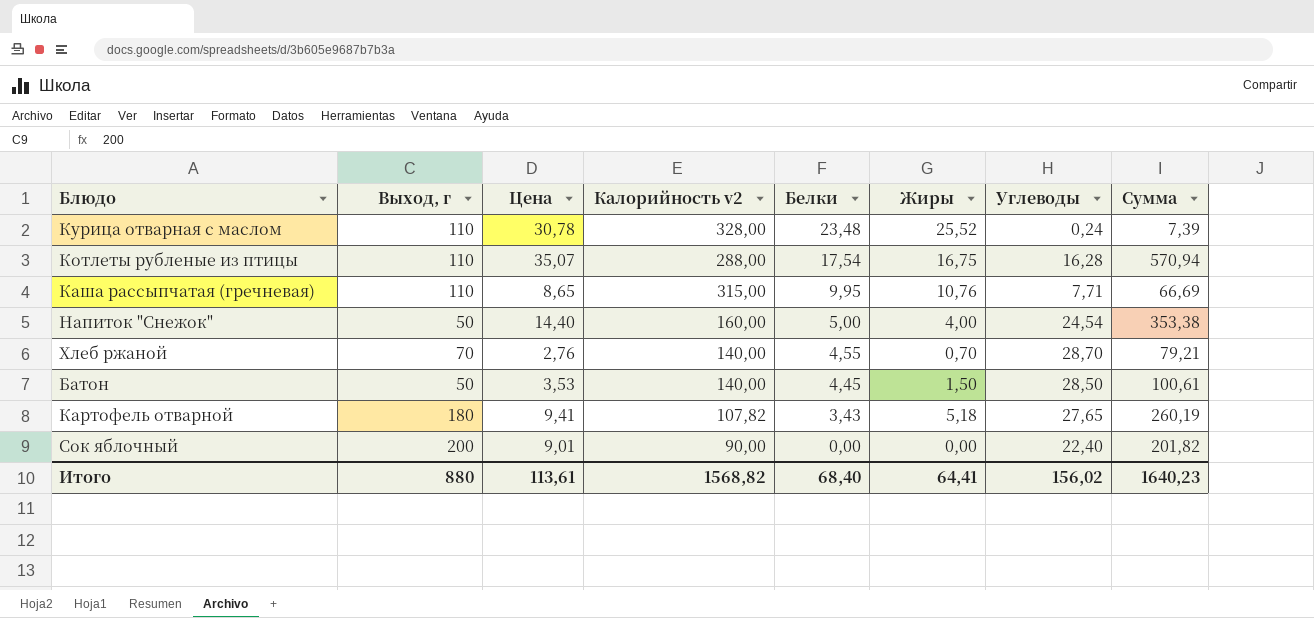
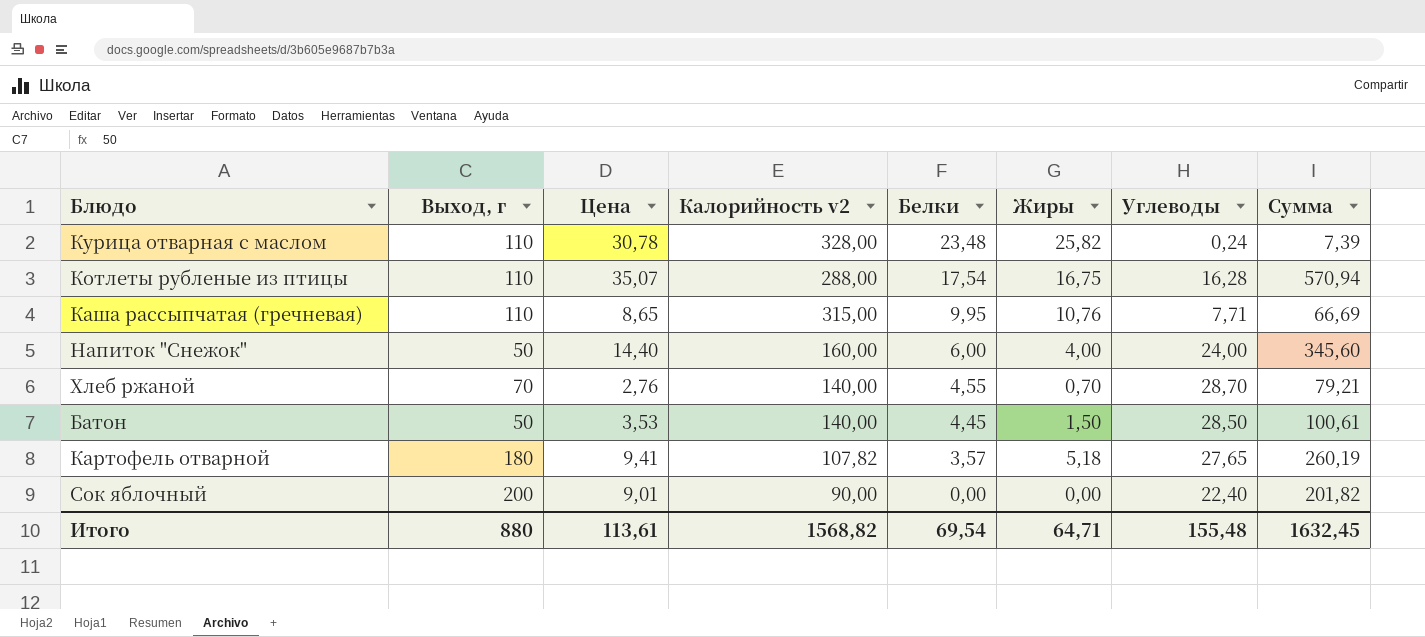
Курица отварная с маслом | Жиры: 25,52 -> 25,82
Напиток "Снежок" | Белки: 5,00 -> 6,00
Напиток "Снежок" | Углеводы: 24,54 -> 24,00
Напиток "Снежок" | Сумма: 353,38 -> 345,60
Картофель отварной | Белки: 3,43 -> 3,57
Итого | Белки: 68,40 -> 69,54
Итого | Жиры: 64,41 -> 64,71
Итого | Углеводы: 156,02 -> 155,48
Итого | Сумма: 1640,23 -> 1632,45

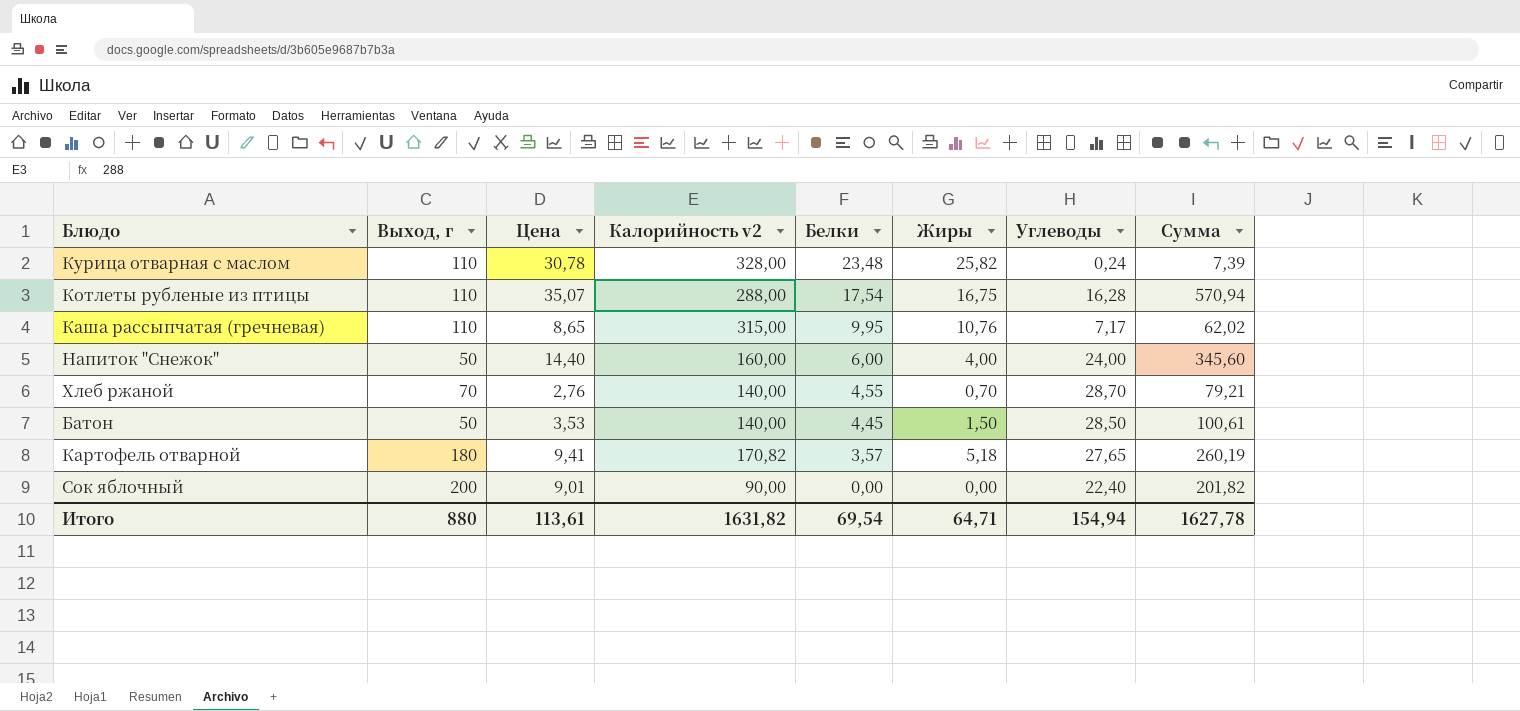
Каша рассыпчатая (гречневая) | Углеводы: 7,71 -> 7,17
Каша рассыпчатая (гречневая) | Сумма: 66,69 -> 62,02
Картофель отварной | Калорийность v2: 107,82 -> 170,82
Итого | Калорийность v2: 1568,82 -> 1631,82
Итого | Углеводы: 155,48 -> 154,94
Итого | Сумма: 1632,45 -> 1627,78

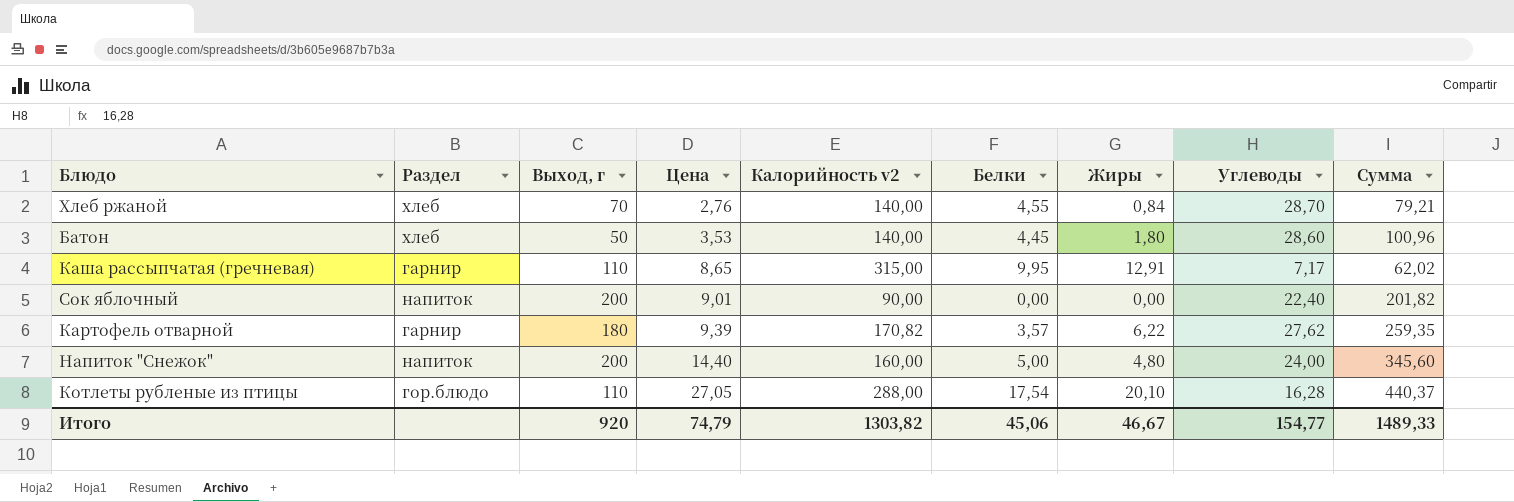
row order: Белки descending -> Цена ascending
column Раздел | position: none -> 2
row Курица отварная с маслом: 110 | 30,78 | 328,00 | 23,48 | 25,82 | 0,24 | 7,39 -> none
Хлеб ржаной | Жиры: 0,70 -> 0,84
Батон | Жиры: 1,50 -> 1,80
Батон | Углеводы: 28,50 -> 28,60
Батон | Сумма: 100,61 -> 100,96
Каша рассыпчатая (гречневая) | Жиры: 10,76 -> 12,91
Картофель отварной | Цена: 9,41 -> 9,39
Картофель отварной | Жиры: 5,18 -> 6,22
Картофель отварной | Углеводы: 27,65 -> 27,62
Картофель отварной | Сумма: 260,19 -> 259,35
Напиток "Снежок" | Выход, г: 50 -> 200
Напиток "Снежок" | Белки: 6,00 -> 5,00
Напиток "Снежок" | Жиры: 4,00 -> 4,80
Котлеты рубленые из птицы | Цена: 35,07 -> 27,05
Котлеты рубленые из птицы | Жиры: 16,75 -> 20,10
Котлеты рубленые из птицы | Сумма: 570,94 -> 440,37
Итого | Выход, г: 880 -> 920
Итого | Цена: 113,61 -> 74,79
Итого | Калорийность v2: 1631,82 -> 1303,82
Итого | Белки: 69,54 -> 45,06
Итого | Жиры: 64,71 -> 46,67
Итого | Углеводы: 154,94 -> 154,77
Итого | Сумма: 1627,78 -> 1489,33

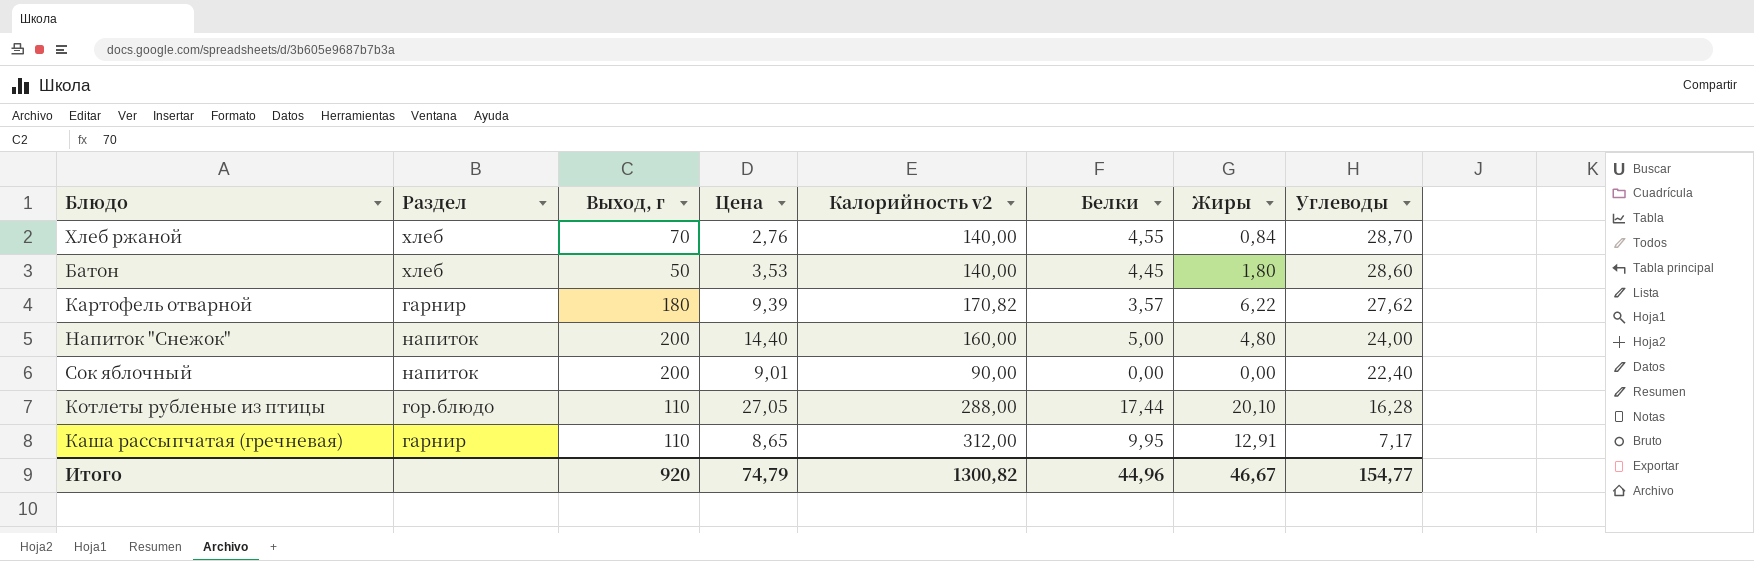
row order: Цена ascending -> Углеводы descending
column Сумма | formula: [Цена] * [Углеводы] -> none
Котлеты рубленые из птицы | Белки: 17,54 -> 17,44
Каша рассыпчатая (гречневая) | Калорийность v2: 315,00 -> 312,00
Итого | Калорийность v2: 1303,82 -> 1300,82
Итого | Белки: 45,06 -> 44,96

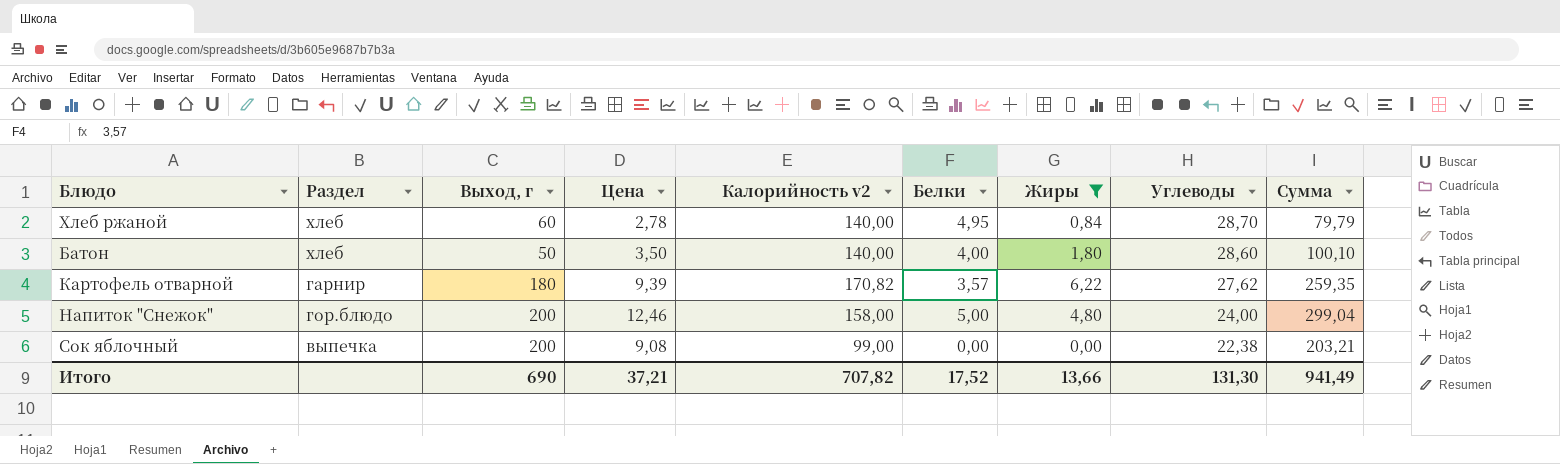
filter: none -> Жиры <= 6,22
column Сумма | formula: none -> [Цена] * [Углеводы]
Хлеб ржаной | Выход, г: 70 -> 60
Хлеб ржаной | Цена: 2,76 -> 2,78
Хлеб ржаной | Белки: 4,55 -> 4,95
Батон | Цена: 3,53 -> 3,50
Батон | Белки: 4,45 -> 4,00
Напиток "Снежок" | Раздел: напиток -> гор.блюдо
Напиток "Снежок" | Цена: 14,40 -> 12,46
Напиток "Снежок" | Калорийность v2: 160,00 -> 158,00
Сок яблочный | Раздел: напиток -> выпечка
Сок яблочный | Цена: 9,01 -> 9,08
Сок яблочный | Калорийность v2: 90,00 -> 99,00
Сок яблочный | Углеводы: 22,40 -> 22,38
Итого | Выход, г: 920 -> 690
Итого | Цена: 74,79 -> 37,21
Итого | Калорийность v2: 1300,82 -> 707,82
Итого | Белки: 44,96 -> 17,52
Итого | Жиры: 46,67 -> 13,66
Итого | Углеводы: 154,77 -> 131,30

